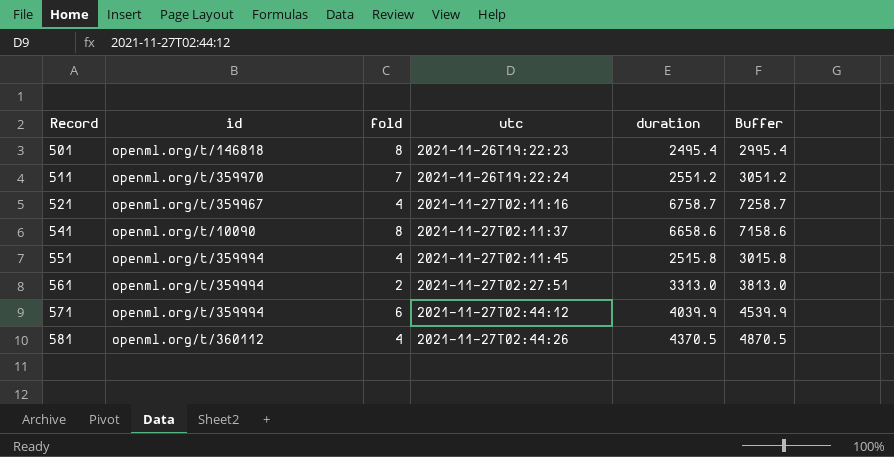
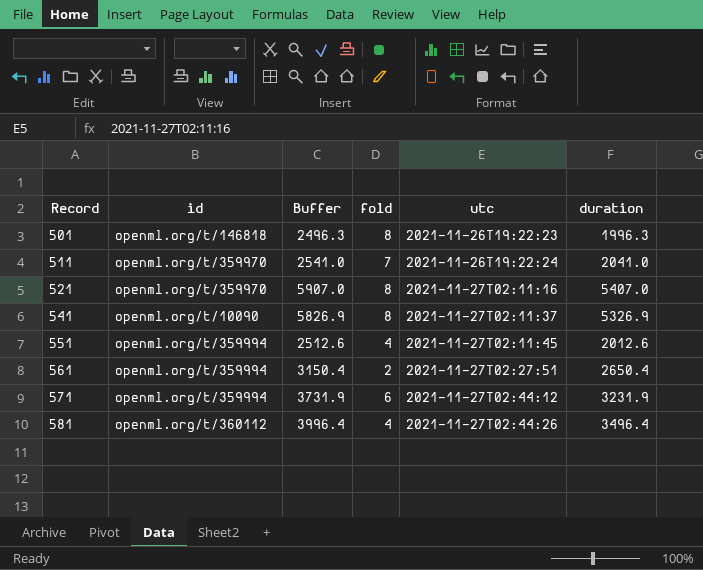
column Buffer | position: 6 -> 3
501 | Buffer: 2995.4 -> 2496.3
501 | duration: 2495.4 -> 1996.3
511 | Buffer: 3051.2 -> 2541.0
511 | duration: 2551.2 -> 2041.0
521 | id: openml.org/t/359967 -> openml.org/t/359970
521 | Buffer: 7258.7 -> 5907.0
521 | fold: 4 -> 8
521 | duration: 6758.7 -> 5407.0
541 | Buffer: 7158.6 -> 5826.9
541 | duration: 6658.6 -> 5326.9
551 | Buffer: 3015.8 -> 2512.6
551 | duration: 2515.8 -> 2012.6
561 | Buffer: 3813.0 -> 3150.4
561 | duration: 3313.0 -> 2650.4
571 | Buffer: 4539.9 -> 3731.9
571 | duration: 4039.9 -> 3231.9
581 | Buffer: 4870.5 -> 3996.4
581 | duration: 4370.5 -> 3496.4

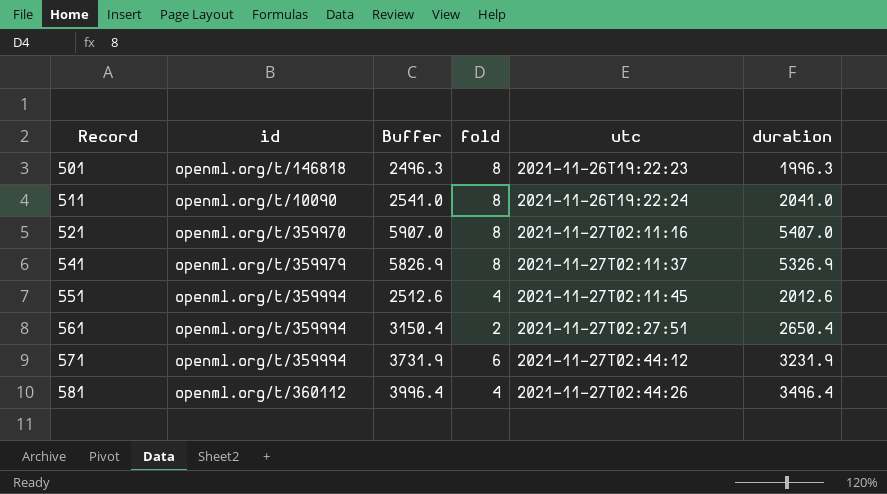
511 | id: openml.org/t/359970 -> openml.org/t/10090
511 | fold: 7 -> 8
541 | id: openml.org/t/10090 -> openml.org/t/359979

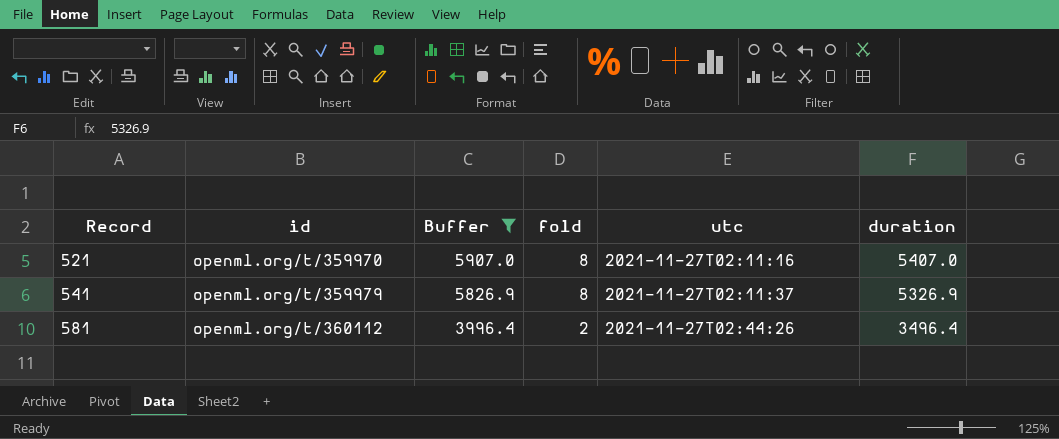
filter: none -> Buffer >= 3996.4
581 | fold: 4 -> 2

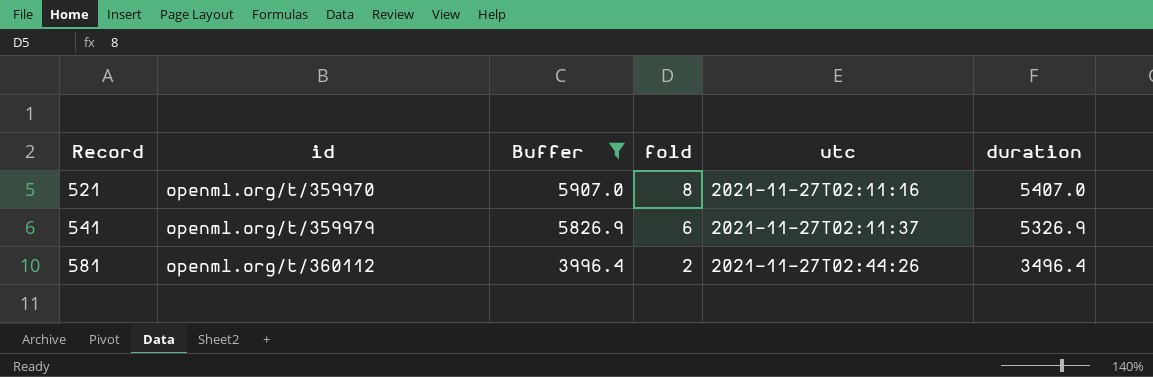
541 | fold: 8 -> 6

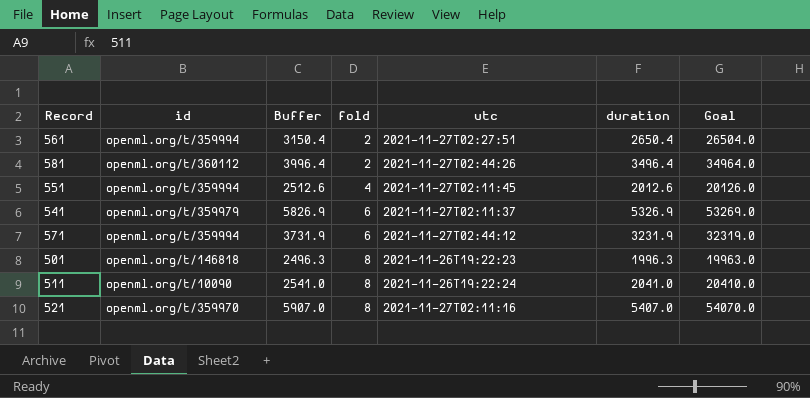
filter: Buffer >= 3996.4 -> none
row order: Record ascending -> fold ascending
column Goal | formula: none -> [duration] * 10

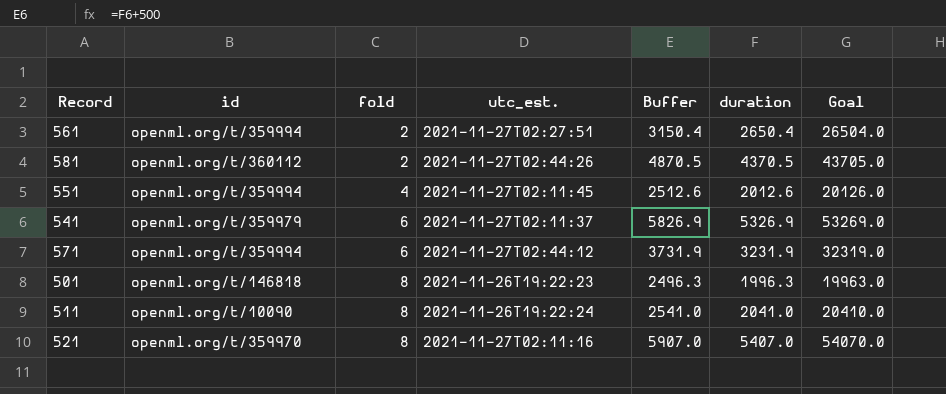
column name: utc -> utc_est.
column Buffer | position: 3 -> 5
581 | Buffer: 3996.4 -> 4870.5
581 | duration: 3496.4 -> 4370.5
581 | Goal: 34964.0 -> 43705.0

